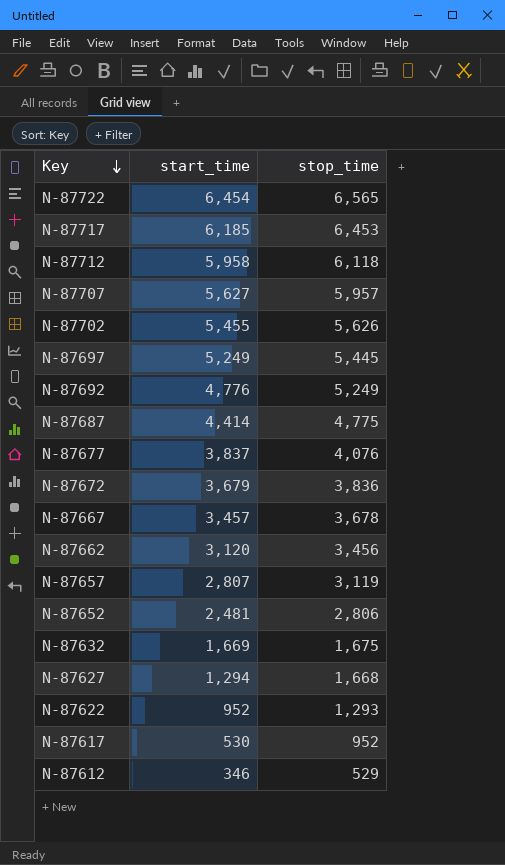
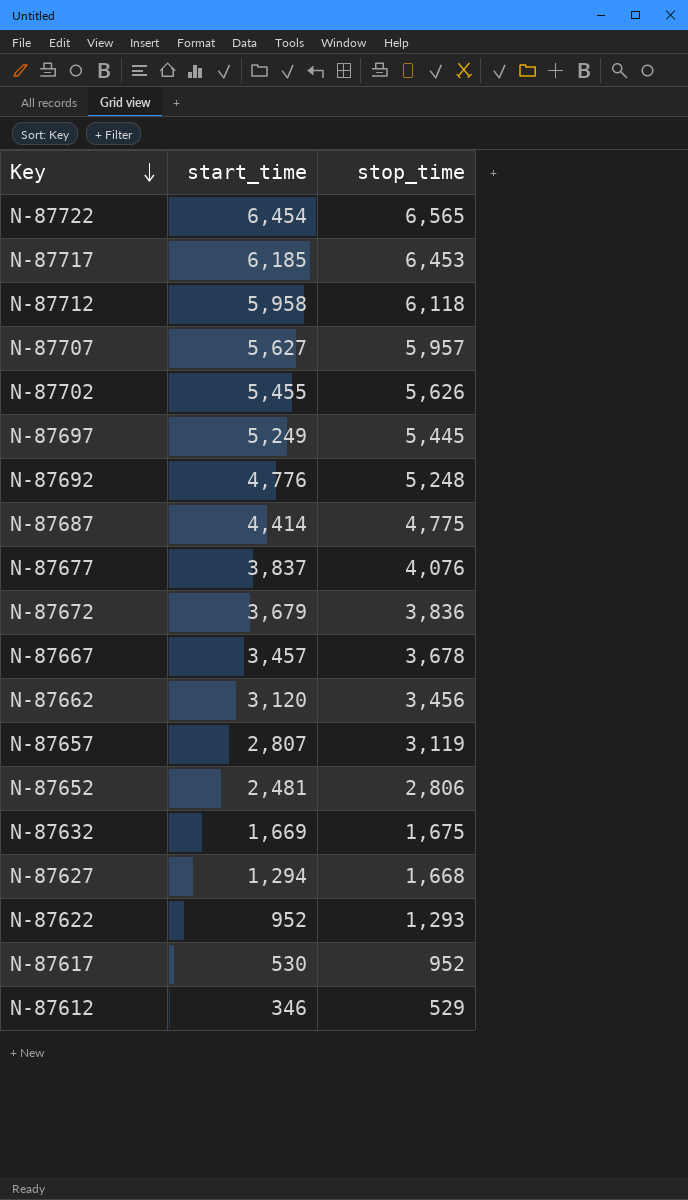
N-87692 | stop_time: 5,249 -> 5,248

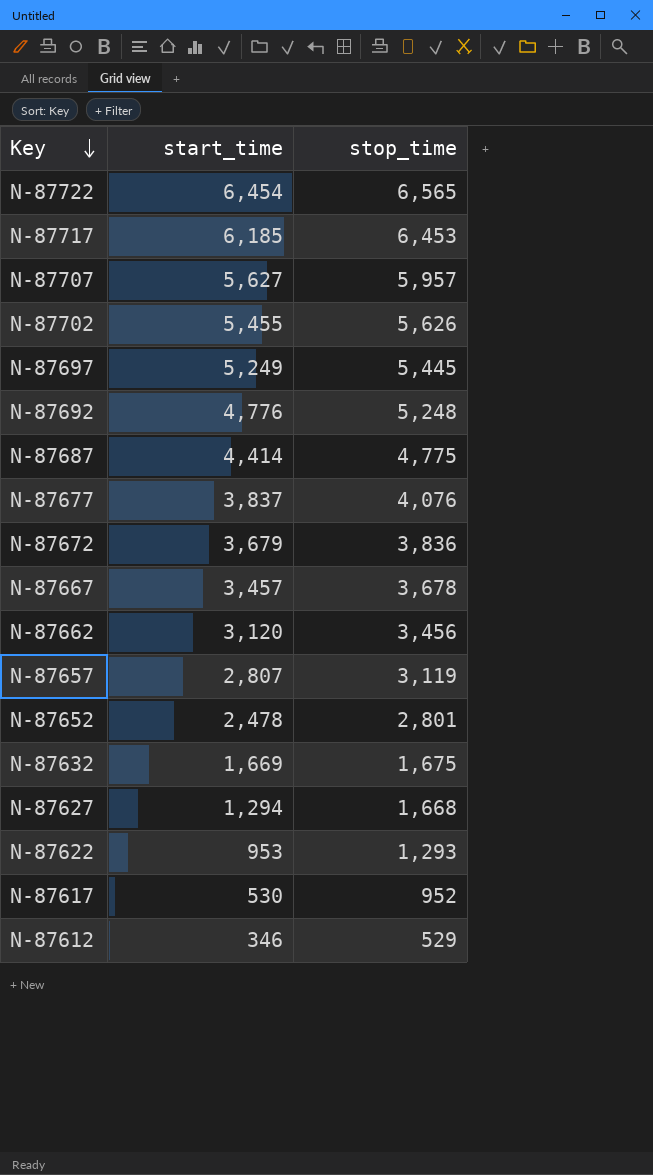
row N-87712: 5,958 | 6,118 -> none
N-87652 | start_time: 2,481 -> 2,478
N-87652 | stop_time: 2,806 -> 2,801
N-87622 | start_time: 952 -> 953

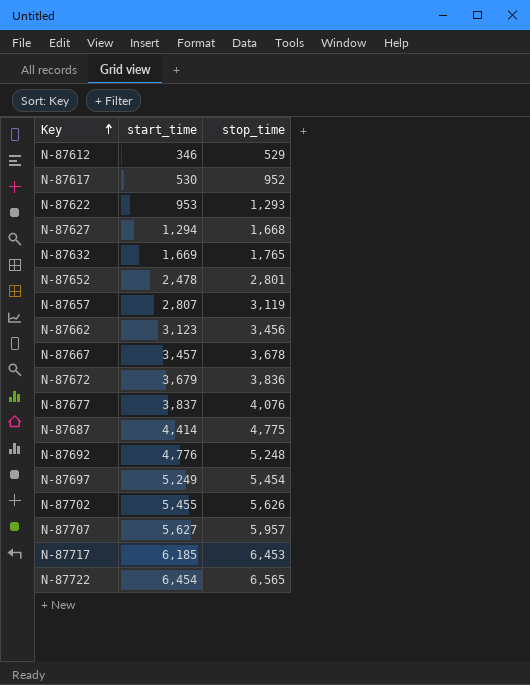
row order: Key descending -> Key ascending
N-87632 | stop_time: 1,675 -> 1,765
N-87662 | start_time: 3,120 -> 3,123
N-87697 | stop_time: 5,445 -> 5,454

